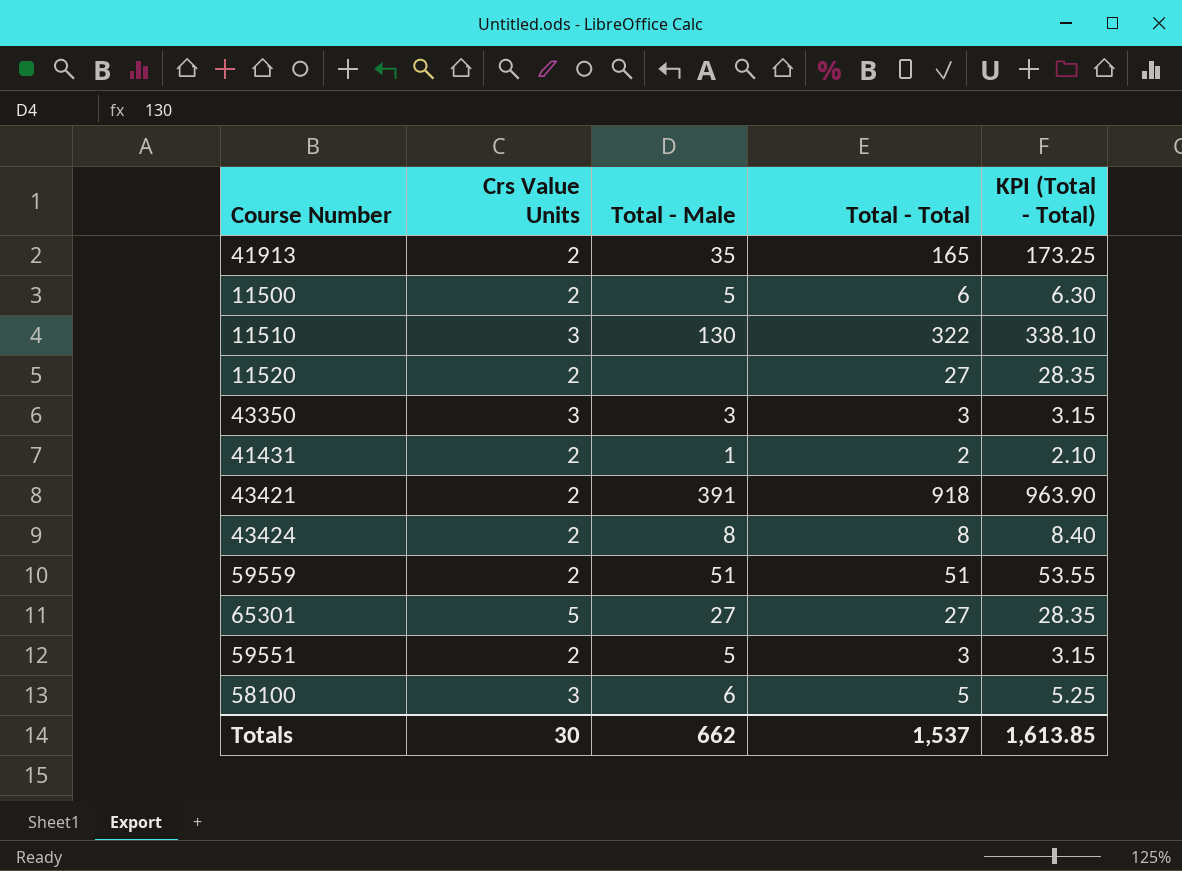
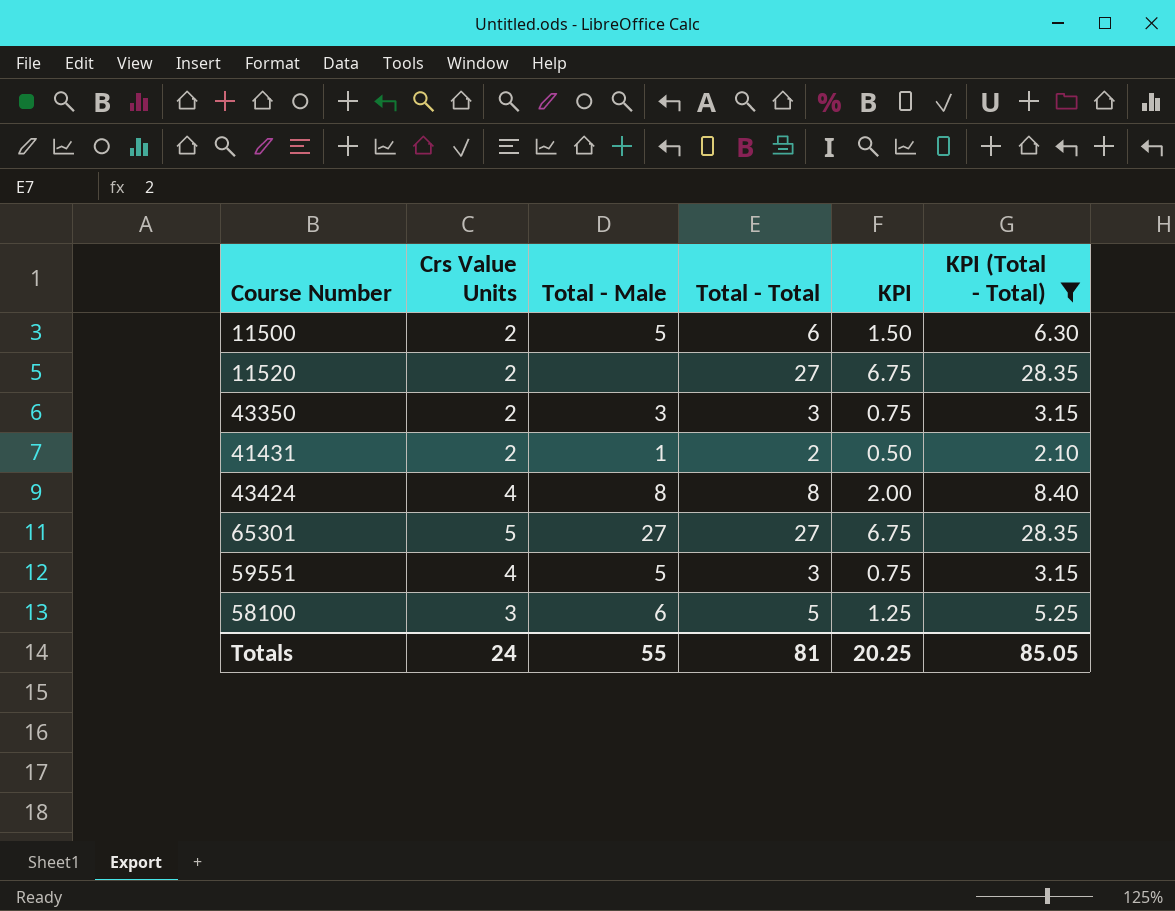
filter: none -> KPI (Total - Total) <= 28.35
column KPI | formula: none -> [Total - Total] * 0.25
43350 | Crs Value Units: 3 -> 2
43424 | Crs Value Units: 2 -> 4
59551 | Crs Value Units: 2 -> 4
Totals | Crs Value Units: 30 -> 24
Totals | Total - Male: 662 -> 55
Totals | Total - Total: 1,537 -> 81
Totals | KPI (Total - Total): 1,613.85 -> 85.05

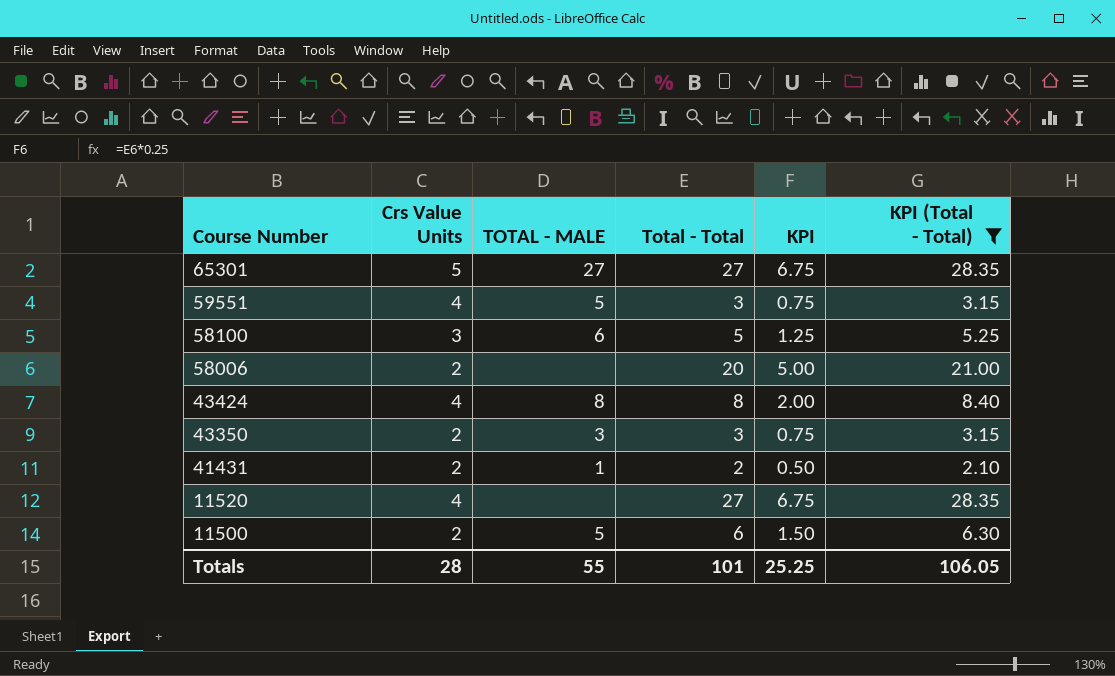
row order: none -> Course Number descending
column name: Total - Male -> TOTAL - MALE
row 58006: none -> 2 | none | 20 | 5.00 | 21.00
11520 | Crs Value Units: 2 -> 4
Totals | Crs Value Units: 24 -> 28
Totals | Total - Total: 81 -> 101
Totals | KPI: 20.25 -> 25.25
Totals | KPI (Total - Total): 85.05 -> 106.05

